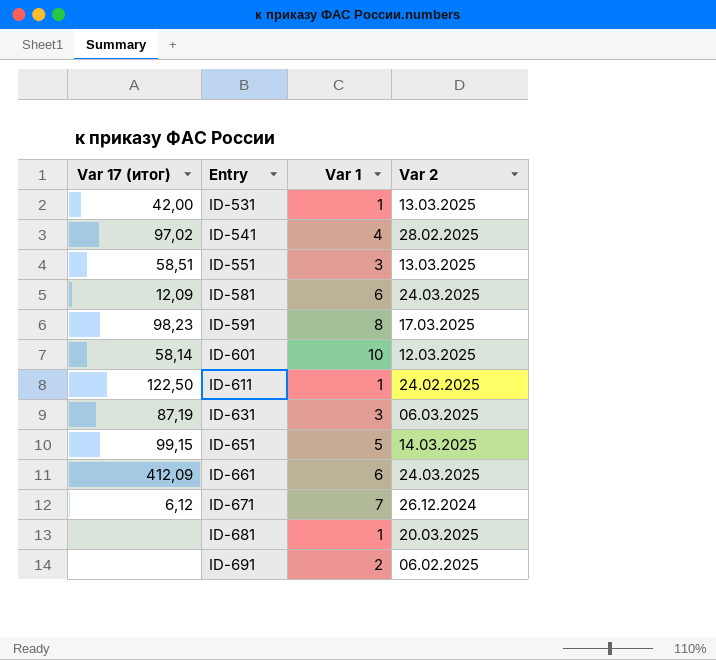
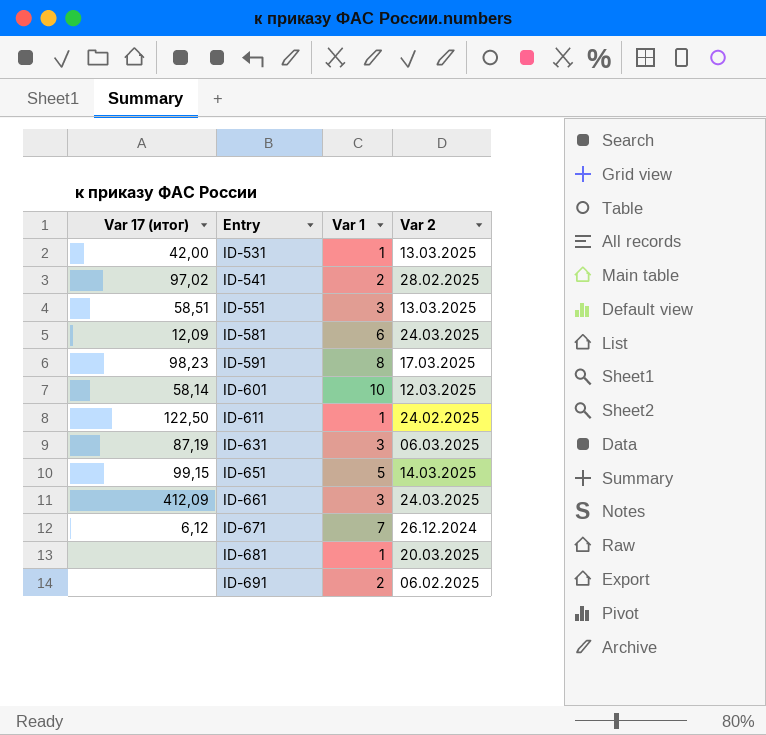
ID-541 | Var 1: 4 -> 2
ID-661 | Var 1: 6 -> 3

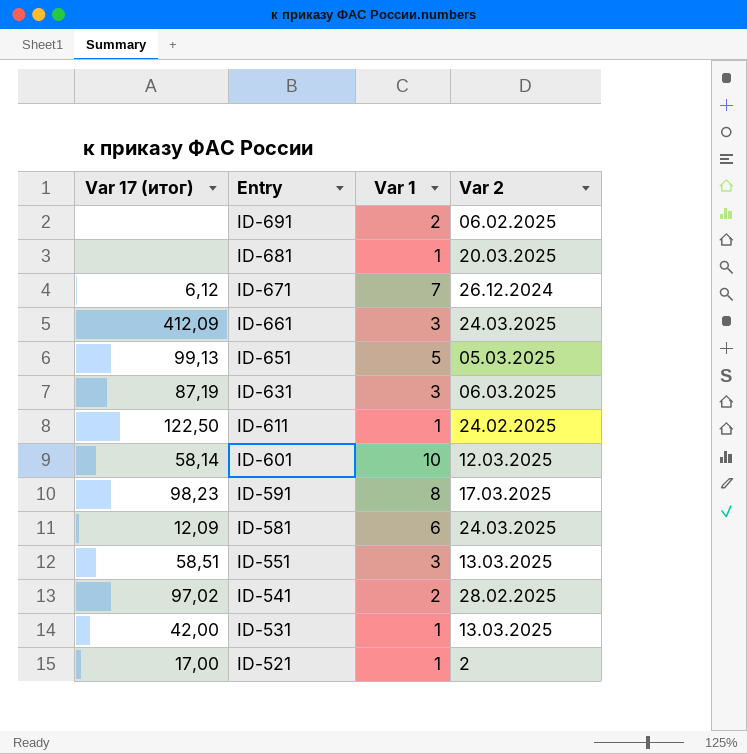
row order: Entry ascending -> Entry descending
ID-651 | Var 17 (итог): 99,15 -> 99,13
ID-651 | Var 2: 14.03.2025 -> 05.03.2025
row ID-521: none -> 17,00 | 1 | 2

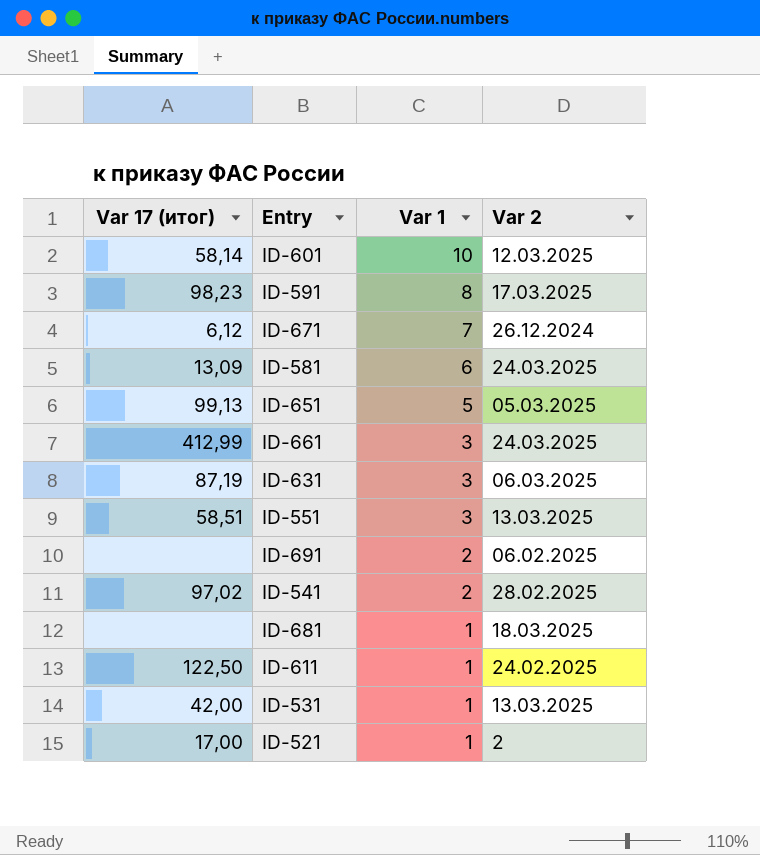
row order: Entry descending -> Var 1 descending
ID-581 | Var 17 (итог): 12,09 -> 13,09
ID-661 | Var 17 (итог): 412,09 -> 412,99
ID-681 | Var 2: 20.03.2025 -> 18.03.2025

